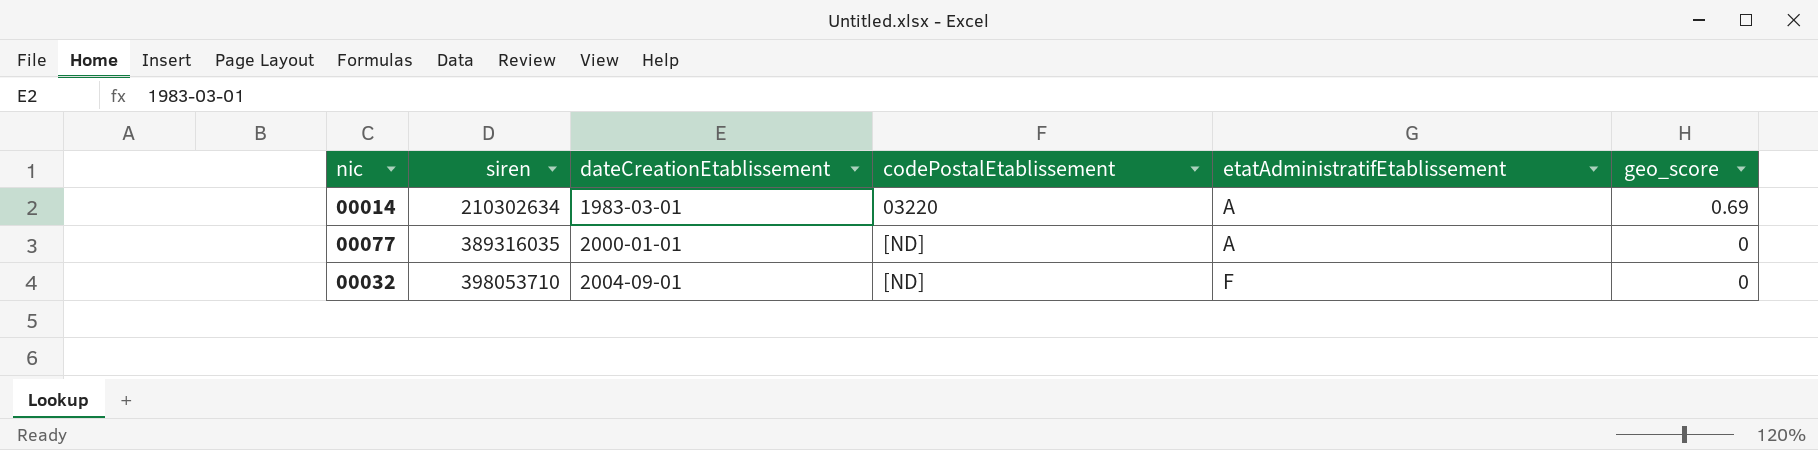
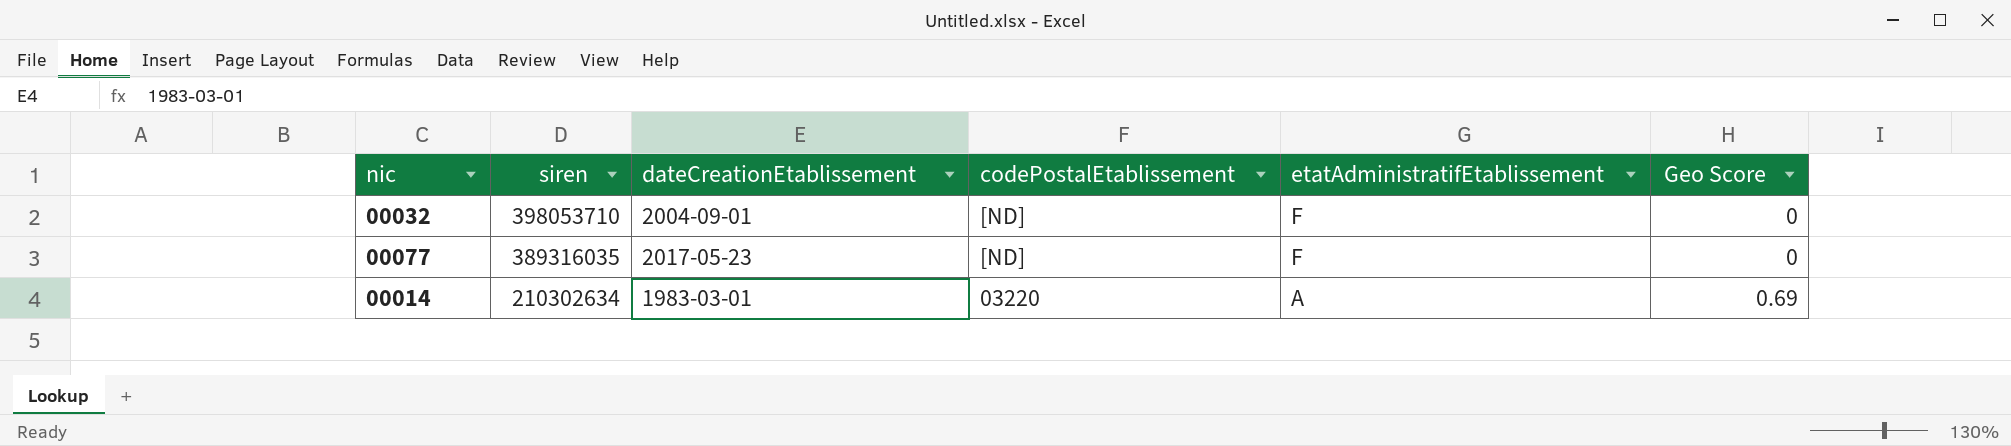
row order: siren ascending -> siren descending
column name: geo_score -> Geo Score
00077 | dateCreationEtablissement: 2000-01-01 -> 2017-05-23
00077 | etatAdministratifEtablissement: A -> F

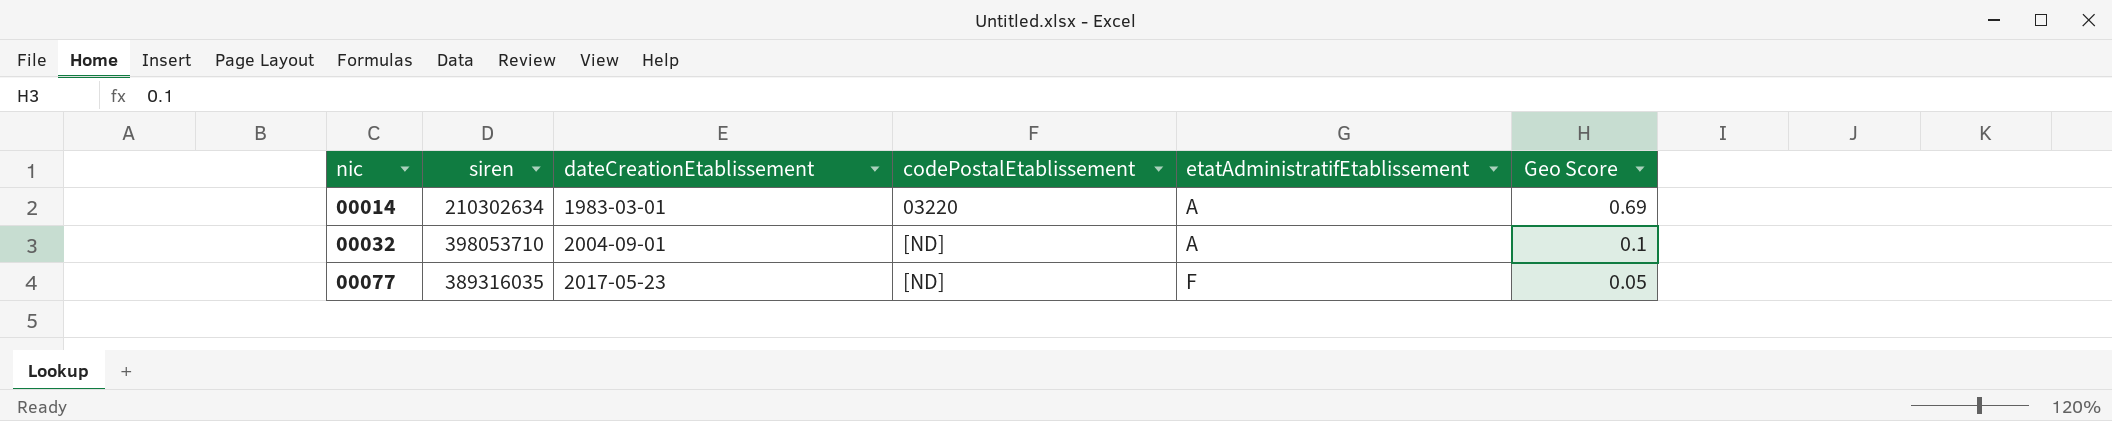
row order: siren descending -> nic ascending
00032 | etatAdministratifEtablissement: F -> A
00032 | Geo Score: 0 -> 0.1
00077 | Geo Score: 0 -> 0.05

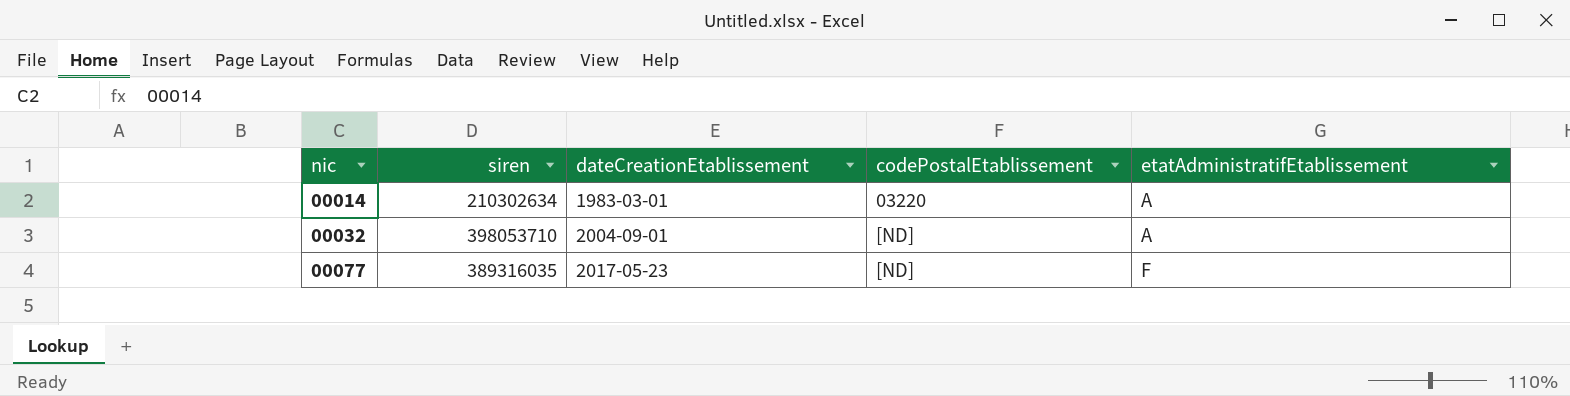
column Geo Score | position: 6 -> none

